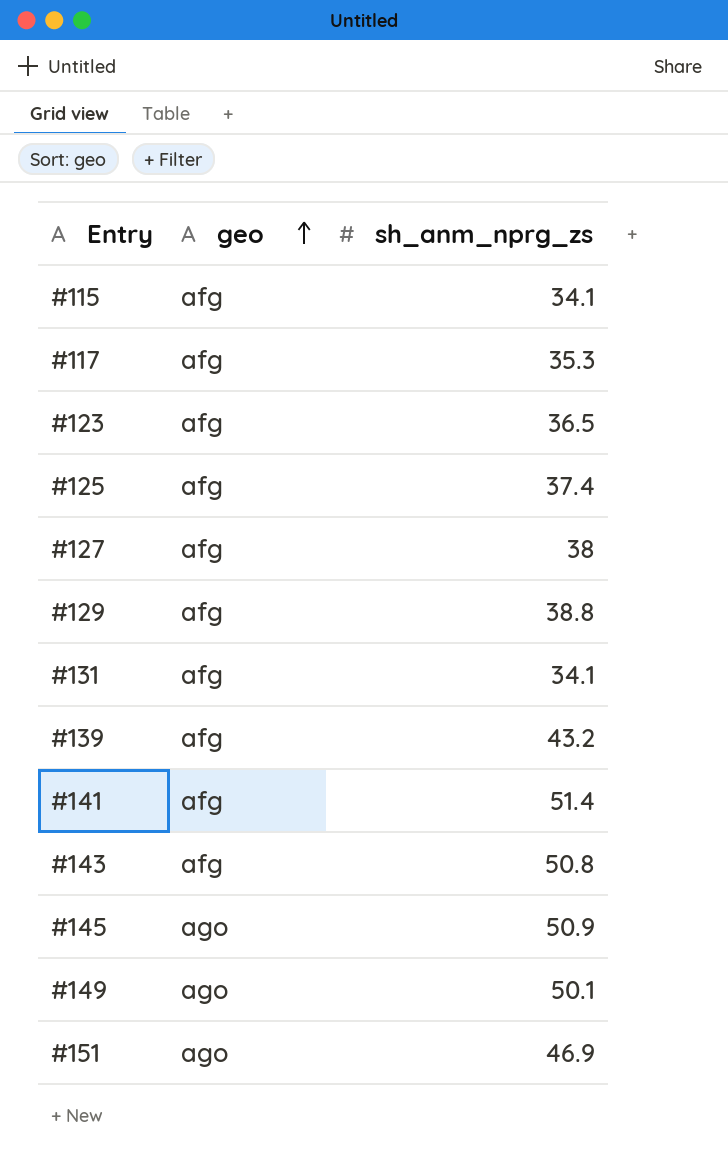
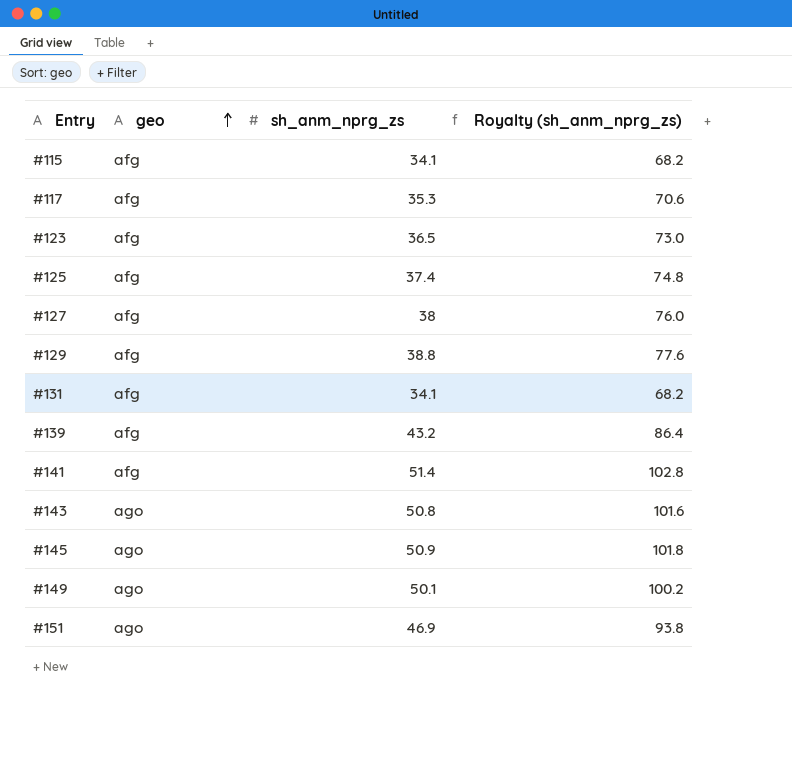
column Royalty (sh_anm_nprg_zs) | formula: none -> [sh_anm_nprg_zs] * 2
#143 | geo: afg -> ago

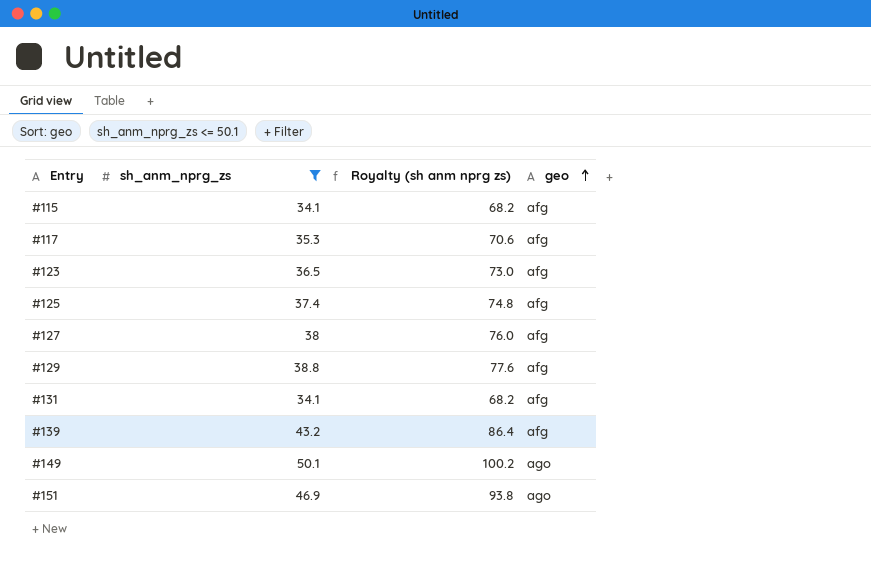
filter: none -> sh_anm_nprg_zs <= 50.1
column name: Royalty (sh_anm_nprg_zs) -> Royalty (sh anm nprg zs)
column geo | position: 2 -> 4

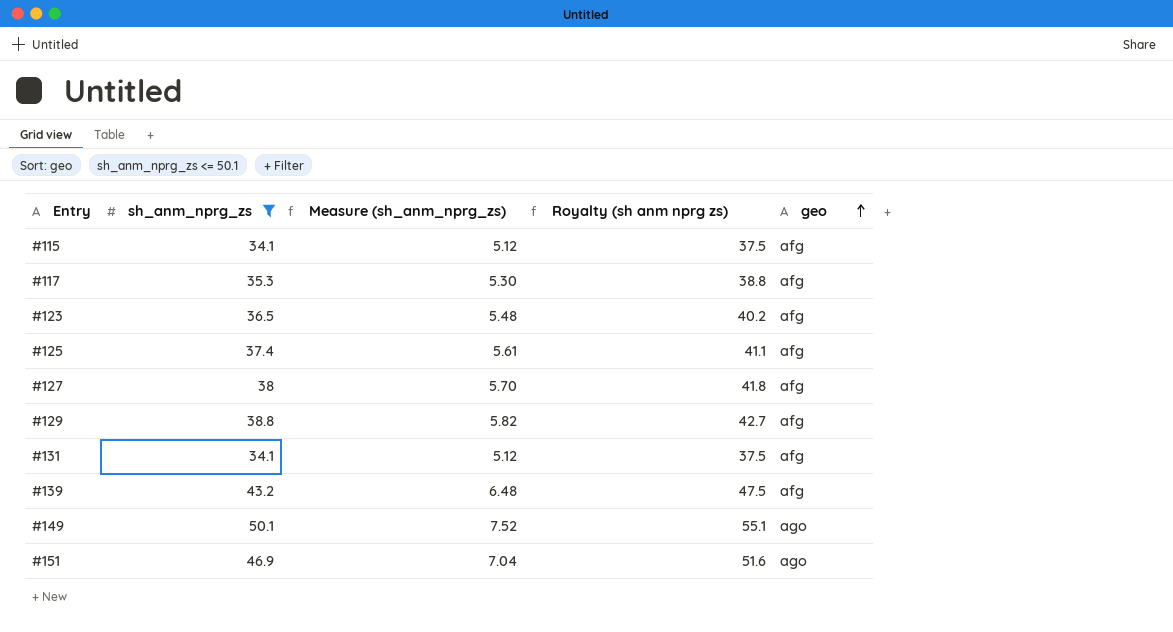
column Measure (sh_anm_nprg_zs) | formula: none -> [sh_anm_nprg_zs] * 0.15
column Royalty (sh anm nprg zs) | formula: [sh_anm_nprg_zs] * 2 -> [sh_anm_nprg_zs] * 1.1

